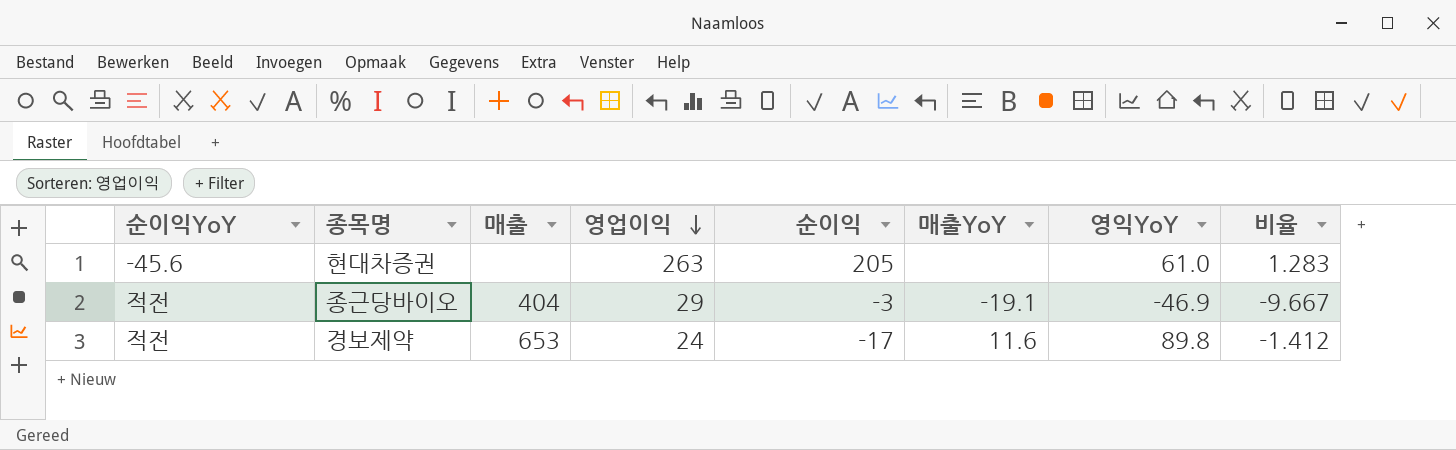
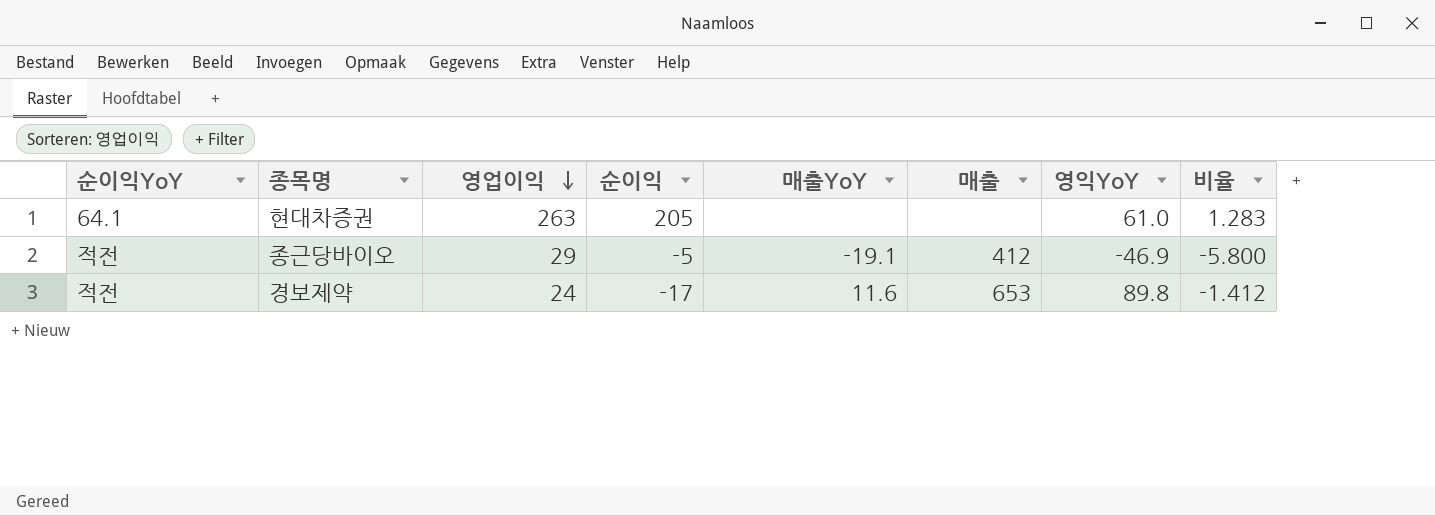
column 매출 | position: 3 -> 6
현대차증권 | 순이익YoY: -45.6 -> 64.1
종근당바이오 | 순이익: -3 -> -5
종근당바이오 | 매출: 404 -> 412
종근당바이오 | 비율: -9.667 -> -5.800

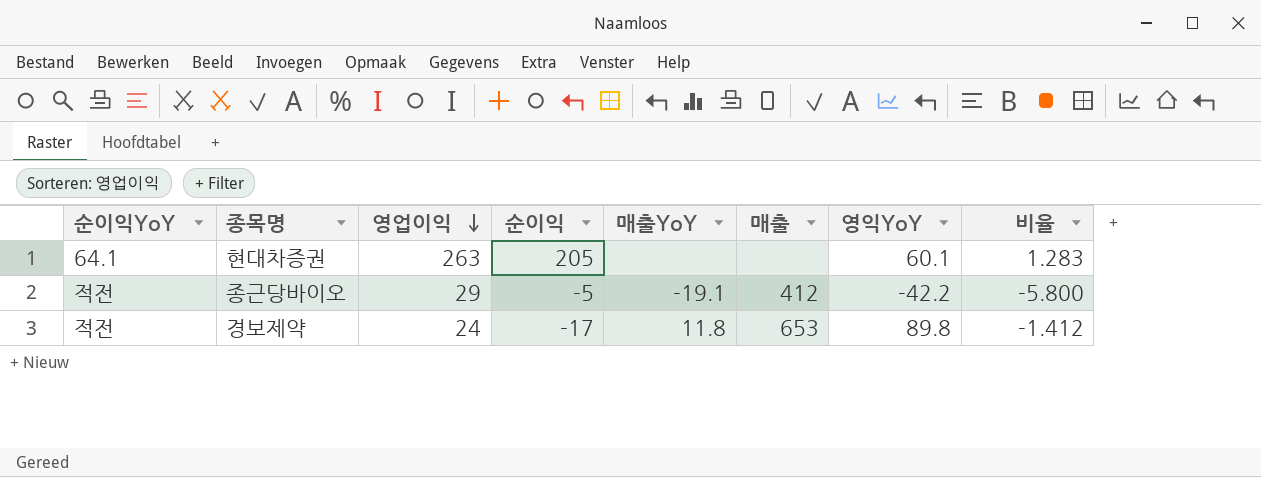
현대차증권 | 영익YoY: 61.0 -> 60.1
종근당바이오 | 영익YoY: -46.9 -> -42.2
경보제약 | 매출YoY: 11.6 -> 11.8

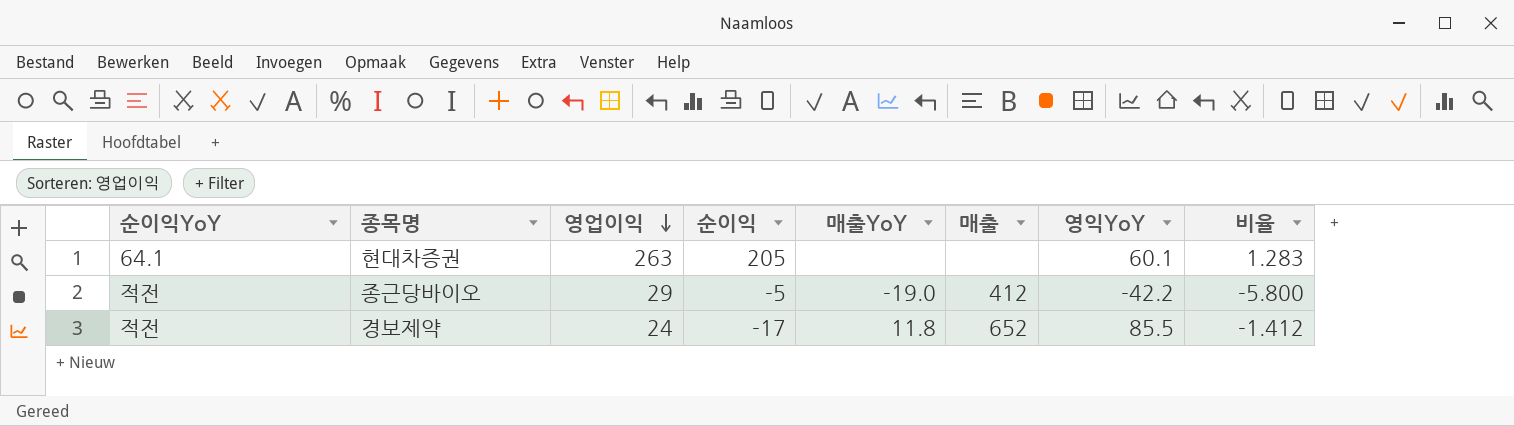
종근당바이오 | 매출YoY: -19.1 -> -19.0
경보제약 | 매출: 653 -> 652
경보제약 | 영익YoY: 89.8 -> 85.5

